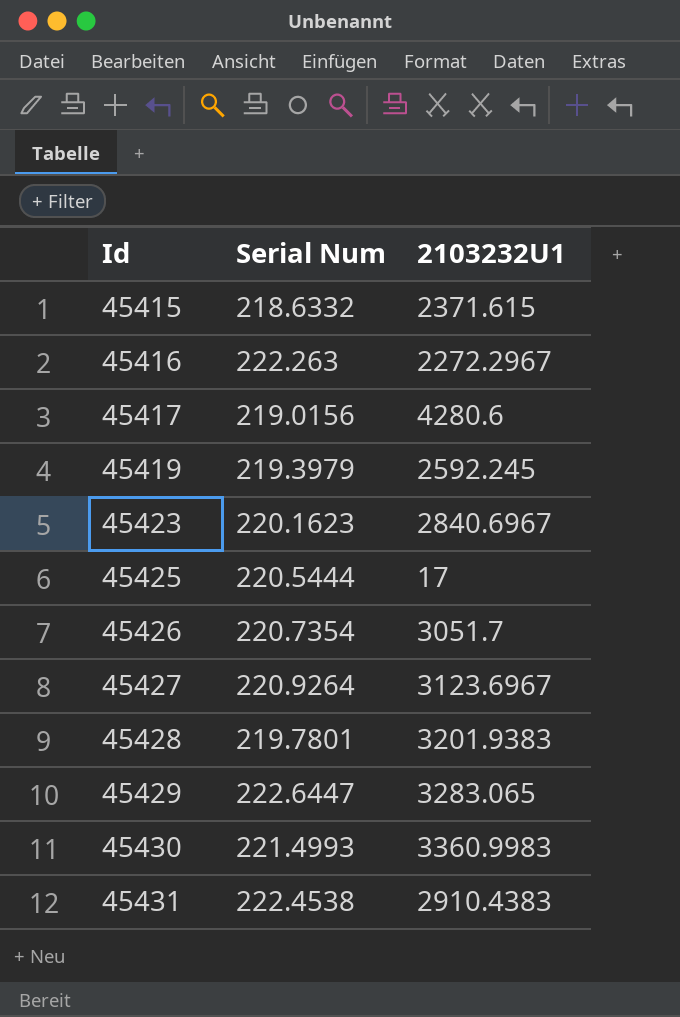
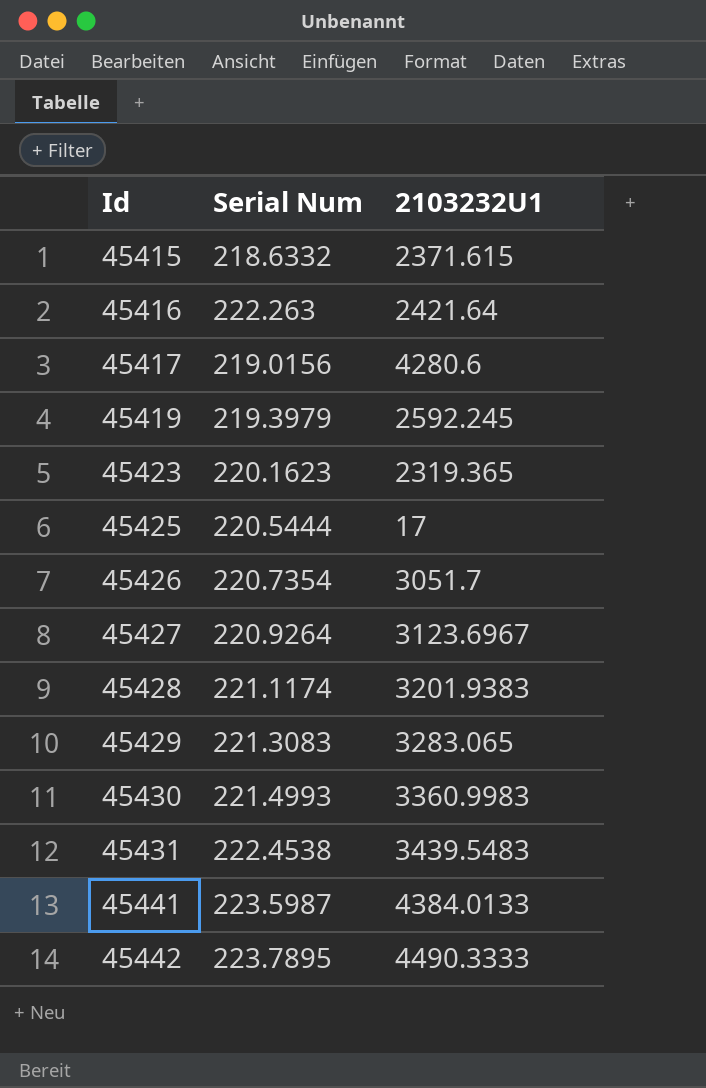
45416 | 2103232U1: 2272.2967 -> 2421.64
45423 | 2103232U1: 2840.6967 -> 2319.365
45428 | Serial Num: 219.7801 -> 221.1174
45429 | Serial Num: 222.6447 -> 221.3083
45431 | 2103232U1: 2910.4383 -> 3439.5483
row 45441: none -> 223.5987 | 4384.0133
row 45442: none -> 223.7895 | 4490.3333

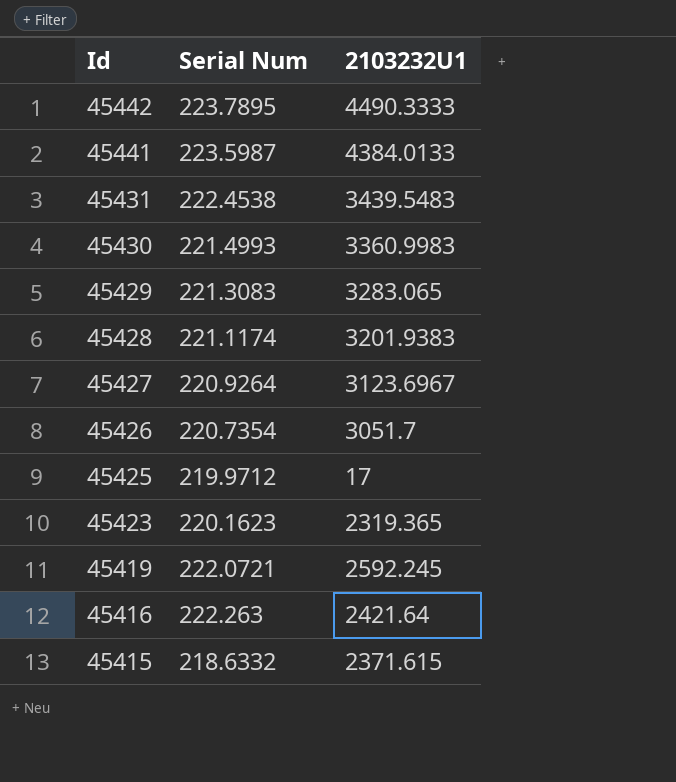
row order: Id ascending -> Id descending
row 45417: 219.0156 | 4280.6 -> none
45425 | Serial Num: 220.5444 -> 219.9712
45419 | Serial Num: 219.3979 -> 222.0721

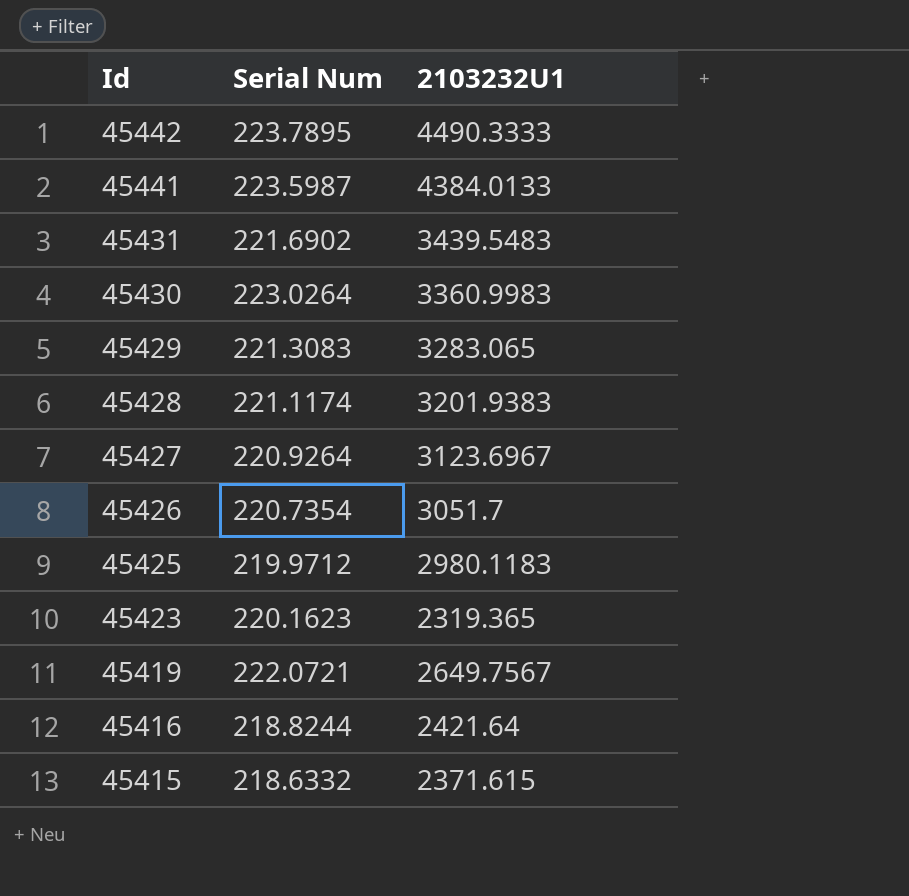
45431 | Serial Num: 222.4538 -> 221.6902
45430 | Serial Num: 221.4993 -> 223.0264
45425 | 2103232U1: 17 -> 2980.1183
45419 | 2103232U1: 2592.245 -> 2649.7567
45416 | Serial Num: 222.263 -> 218.8244

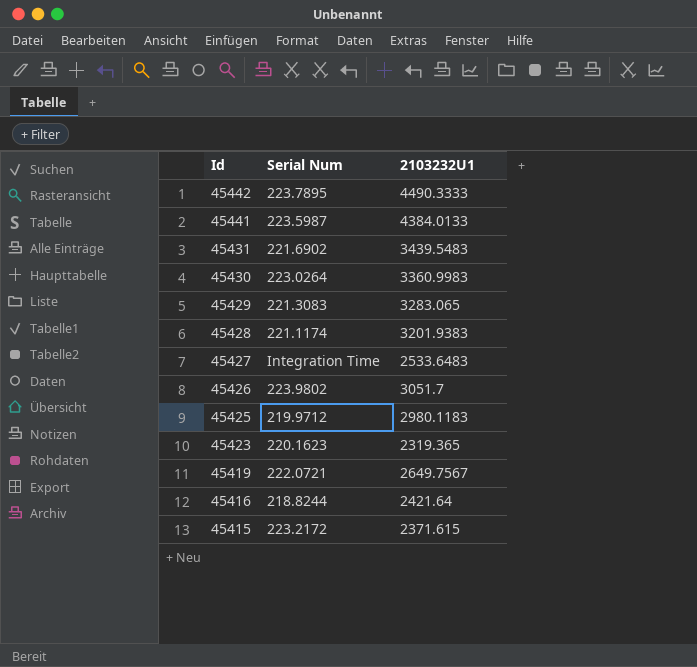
45427 | Serial Num: 220.9264 -> Integration Time
45427 | 2103232U1: 3123.6967 -> 2533.6483
45426 | Serial Num: 220.7354 -> 223.9802
45415 | Serial Num: 218.6332 -> 223.2172

